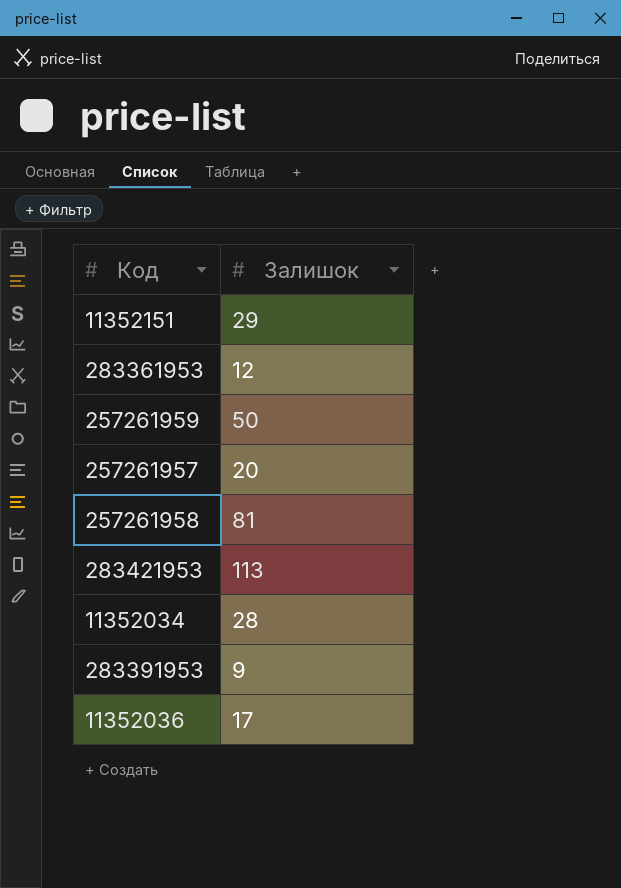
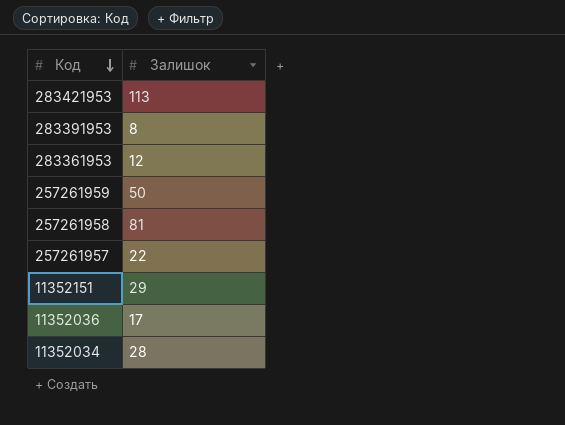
row order: none -> Код descending
283391953 | Залишок: 9 -> 8
257261957 | Залишок: 20 -> 22

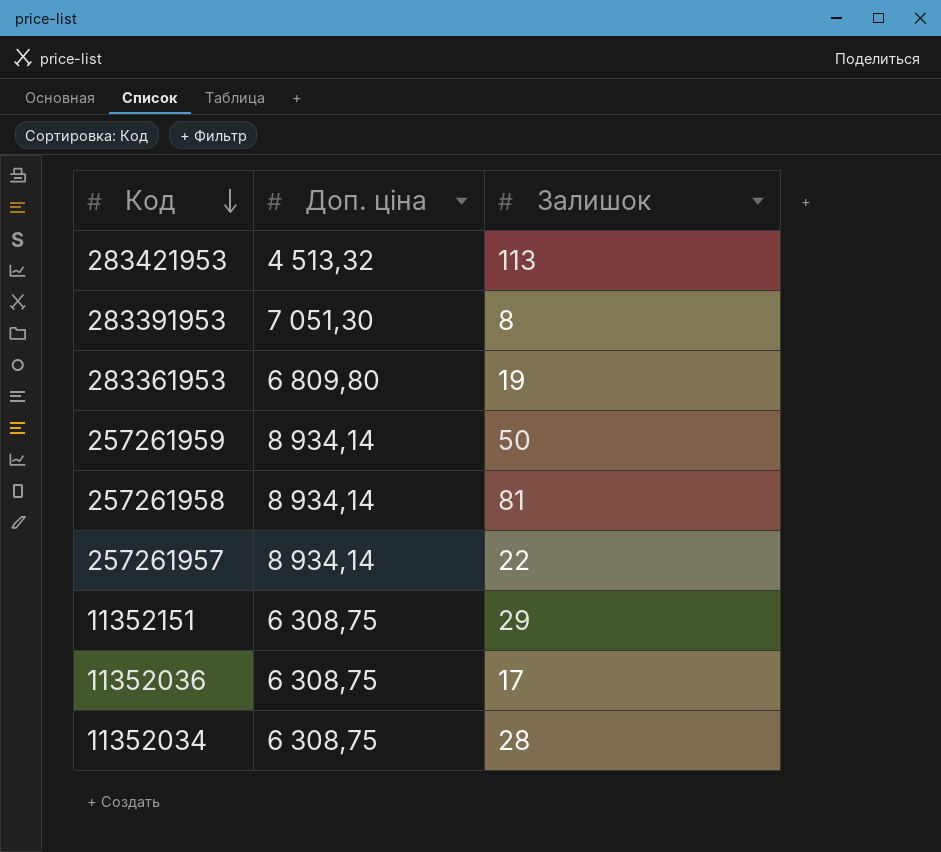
column Доп. ціна | position: none -> 2
283361953 | Залишок: 12 -> 19

